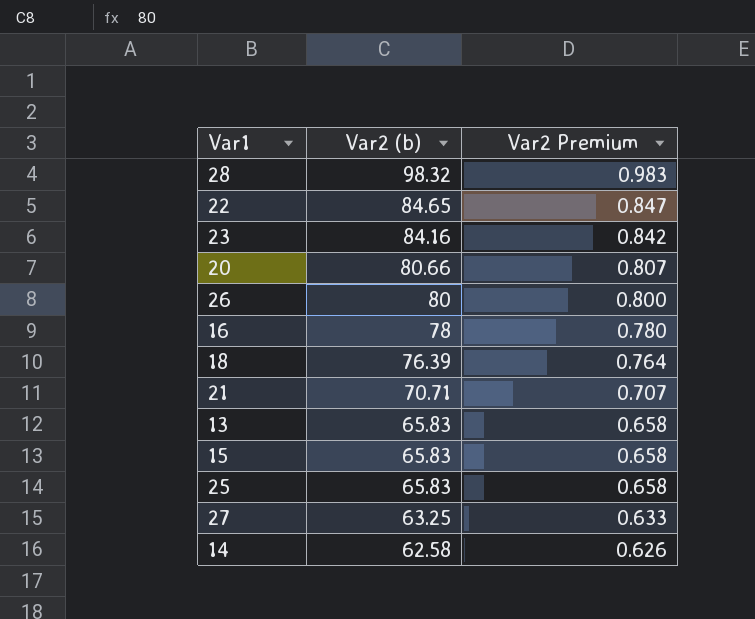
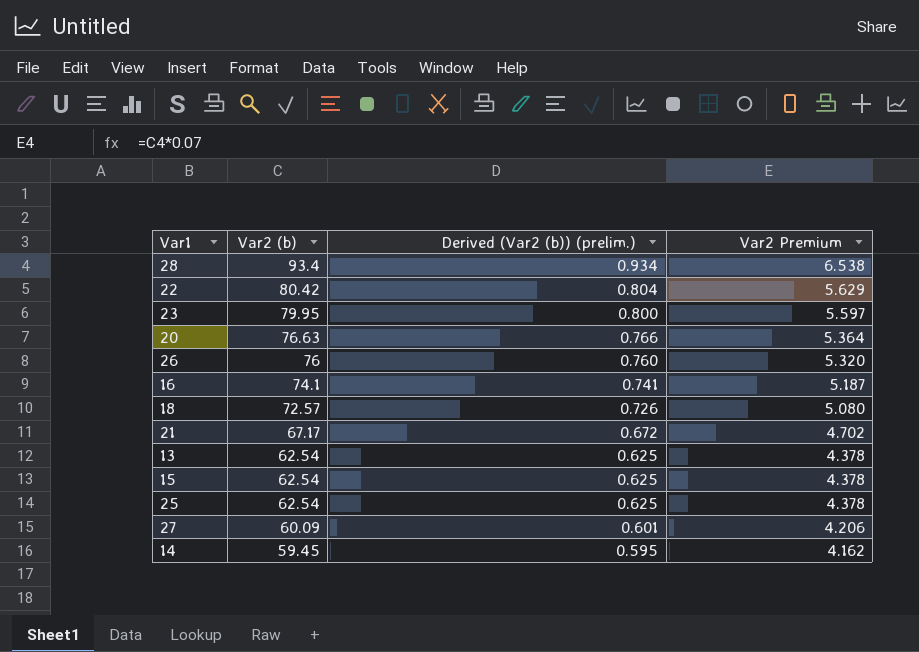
column Derived (Var2 (b)) (prelim.) | formula: none -> [Var2 (b)] * 0.01
column Var2 Premium | formula: [Var2 (b)] * 0.01 -> [Var2 (b)] * 0.07
28 | Var2 (b): 98.32 -> 93.4
22 | Var2 (b): 84.65 -> 80.42
23 | Var2 (b): 84.16 -> 79.95
20 | Var2 (b): 80.66 -> 76.63
26 | Var2 (b): 80 -> 76
16 | Var2 (b): 78 -> 74.1
18 | Var2 (b): 76.39 -> 72.57
21 | Var2 (b): 70.71 -> 67.17
13 | Var2 (b): 65.83 -> 62.54
15 | Var2 (b): 65.83 -> 62.54
25 | Var2 (b): 65.83 -> 62.54
27 | Var2 (b): 63.25 -> 60.09
14 | Var2 (b): 62.58 -> 59.45

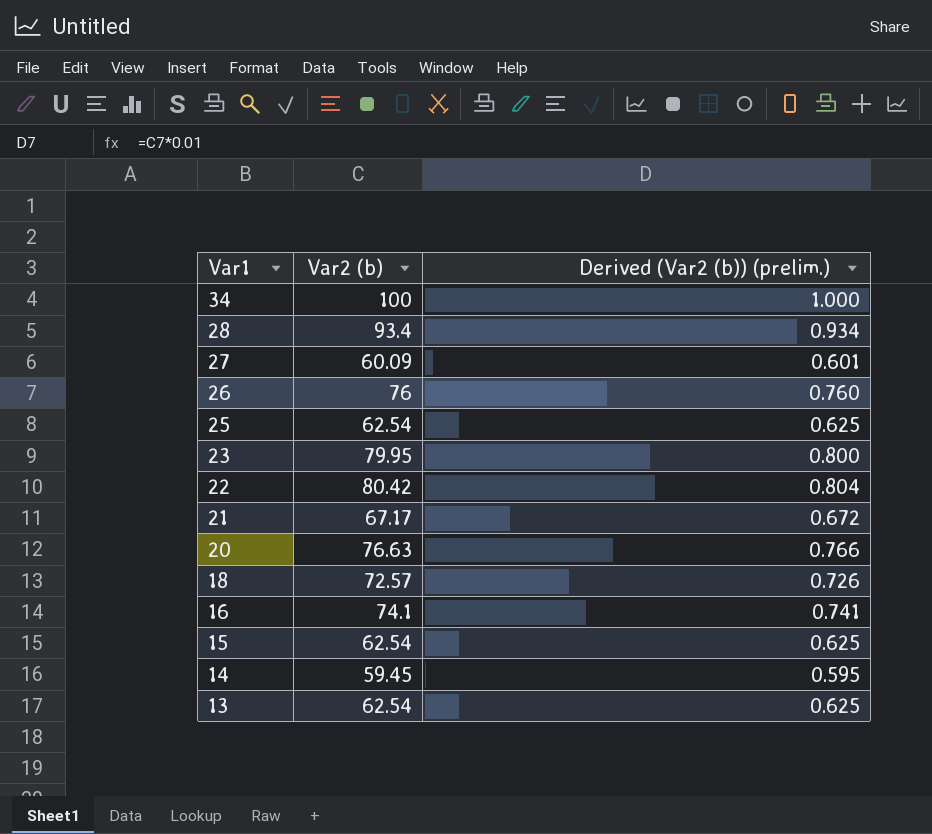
row order: Var2 (b) descending -> Var1 descending
column Var2 Premium | formula: [Var2 (b)] * 0.07 -> none
row 34: none -> 100 | 1.000

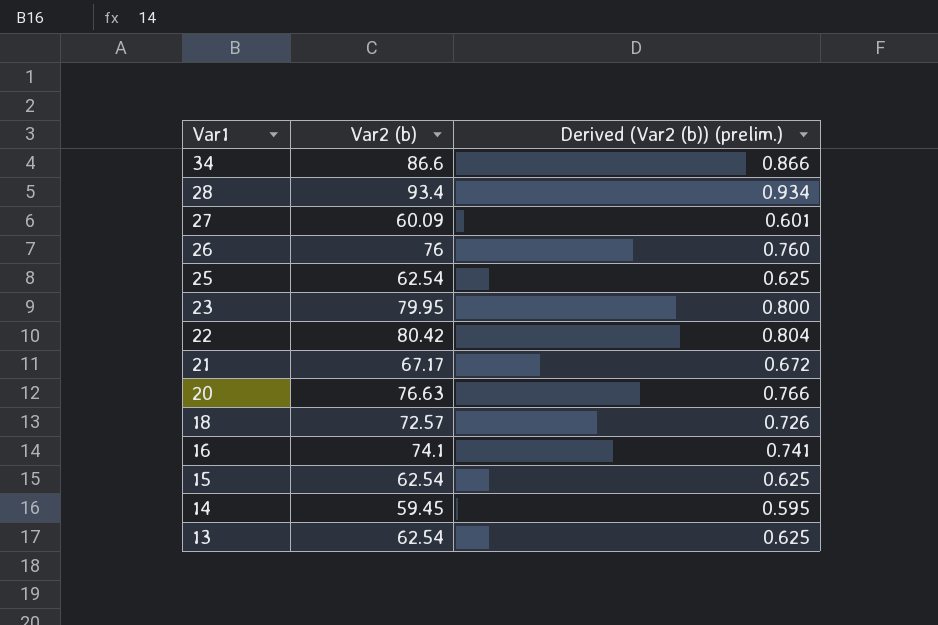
34 | Var2 (b): 100 -> 86.6
34 | Derived (Var2 (b)) (prelim.): 1.000 -> 0.866

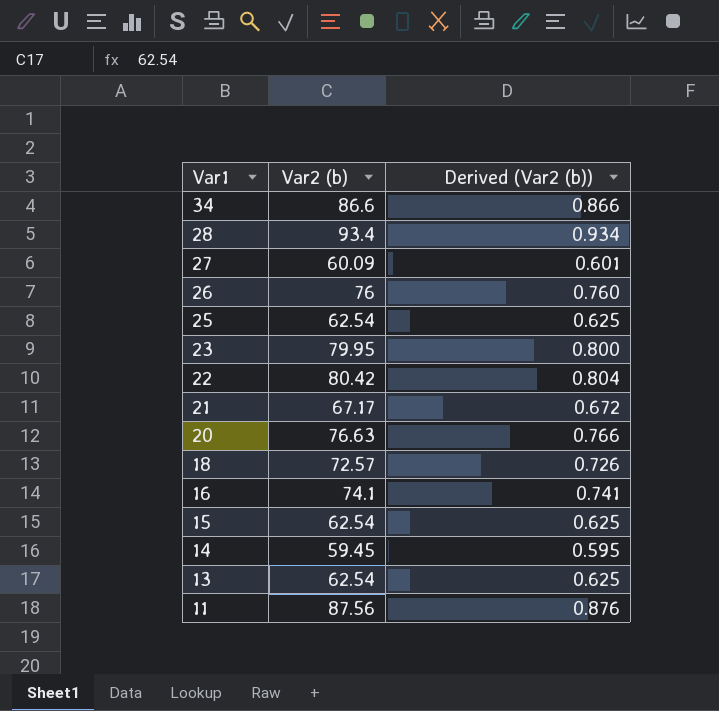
column name: Derived (Var2 (b)) (prelim.) -> Derived (Var2 (b))
row 11: none -> 87.56 | 0.876

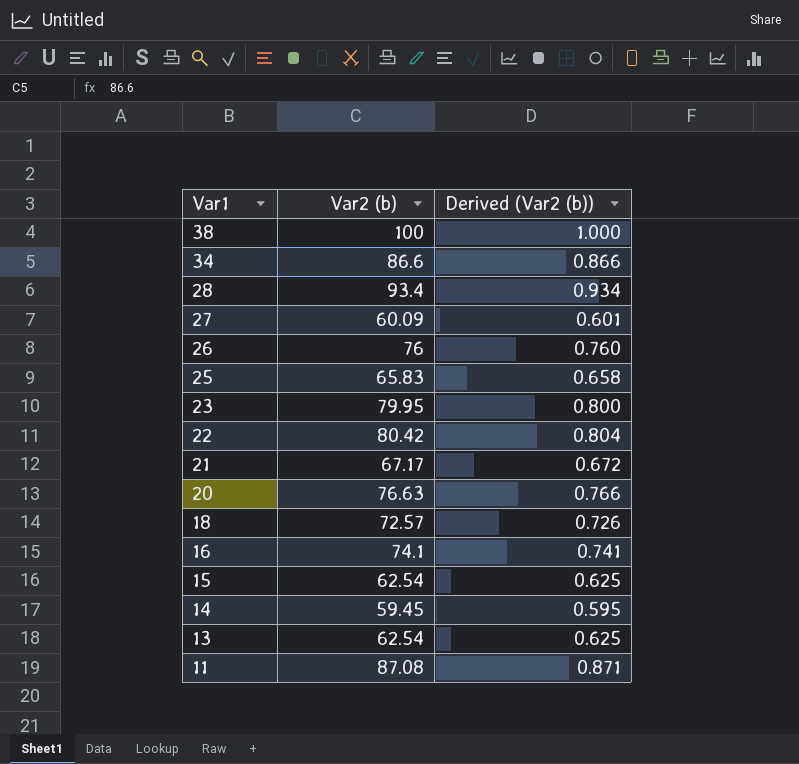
row 38: none -> 100 | 1.000
25 | Var2 (b): 62.54 -> 65.83
25 | Derived (Var2 (b)): 0.625 -> 0.658
11 | Var2 (b): 87.56 -> 87.08
11 | Derived (Var2 (b)): 0.876 -> 0.871

